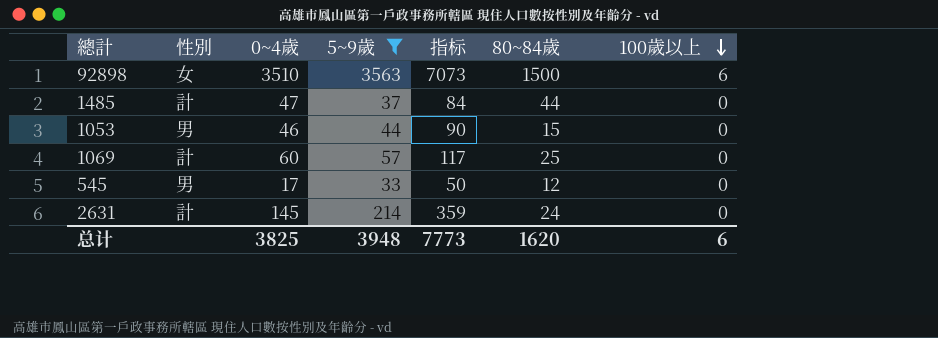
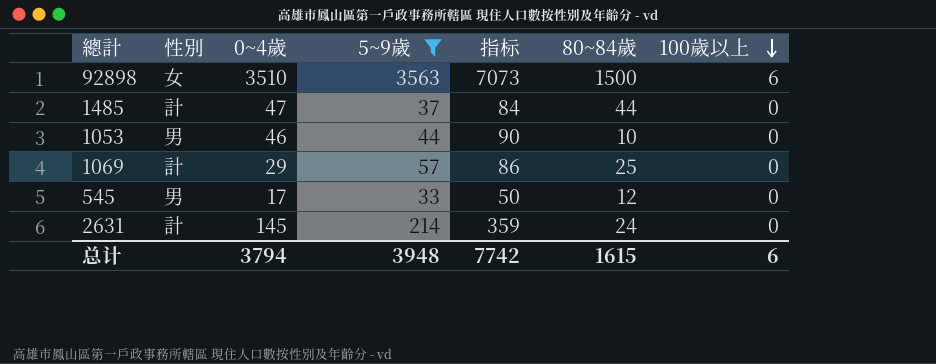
1053 | 80~84歲: 15 -> 10
1069 | 0~4歲: 60 -> 29
1069 | 指标: 117 -> 86
总计 | 0~4歲: 3825 -> 3794
总计 | 指标: 7773 -> 7742
总计 | 80~84歲: 1620 -> 1615

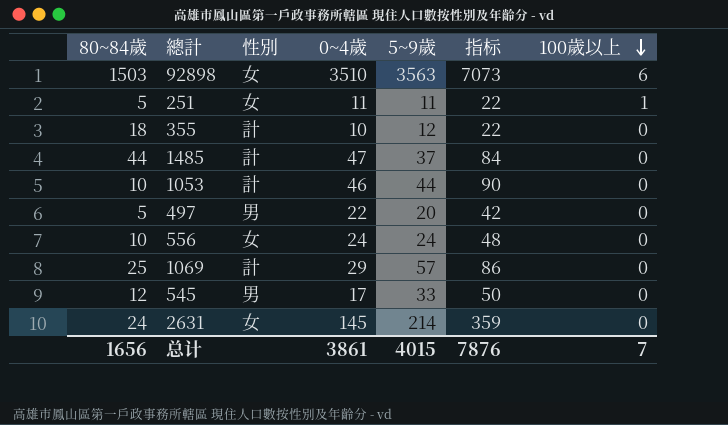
filter: 5~9歲 >= 33 -> none
column 80~84歲 | position: 6 -> 1
92898 | 80~84歲: 1500 -> 1503
1053 | 性別: 男 -> 計
2631 | 性別: 計 -> 女
总计 | 80~84歲: 1615 -> 1656
总计 | 0~4歲: 3794 -> 3861
总计 | 5~9歲: 3948 -> 4015
总计 | 指标: 7742 -> 7876
总计 | 100歲以上: 6 -> 7

